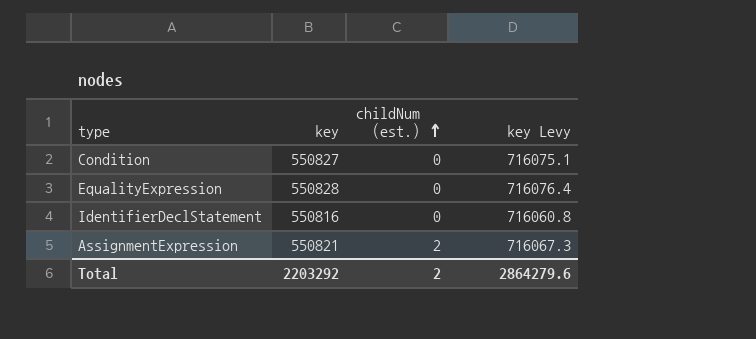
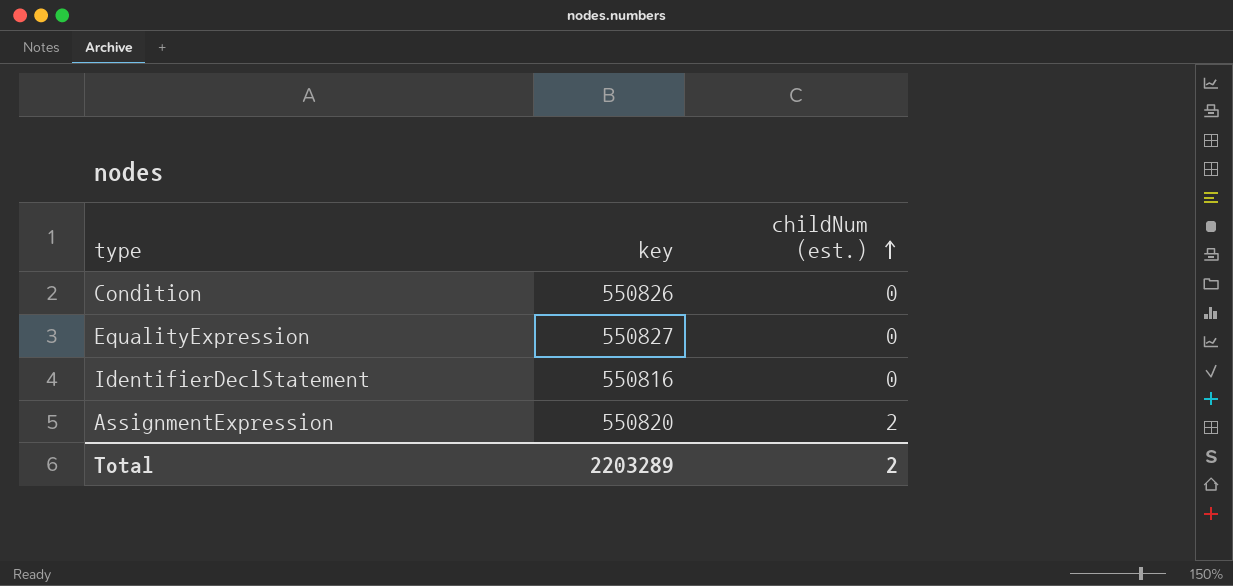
column key Levy | formula: [key] * 1.3 -> none
Condition | key: 550827 -> 550826
EqualityExpression | key: 550828 -> 550827
AssignmentExpression | key: 550821 -> 550820
Total | key: 2203292 -> 2203289

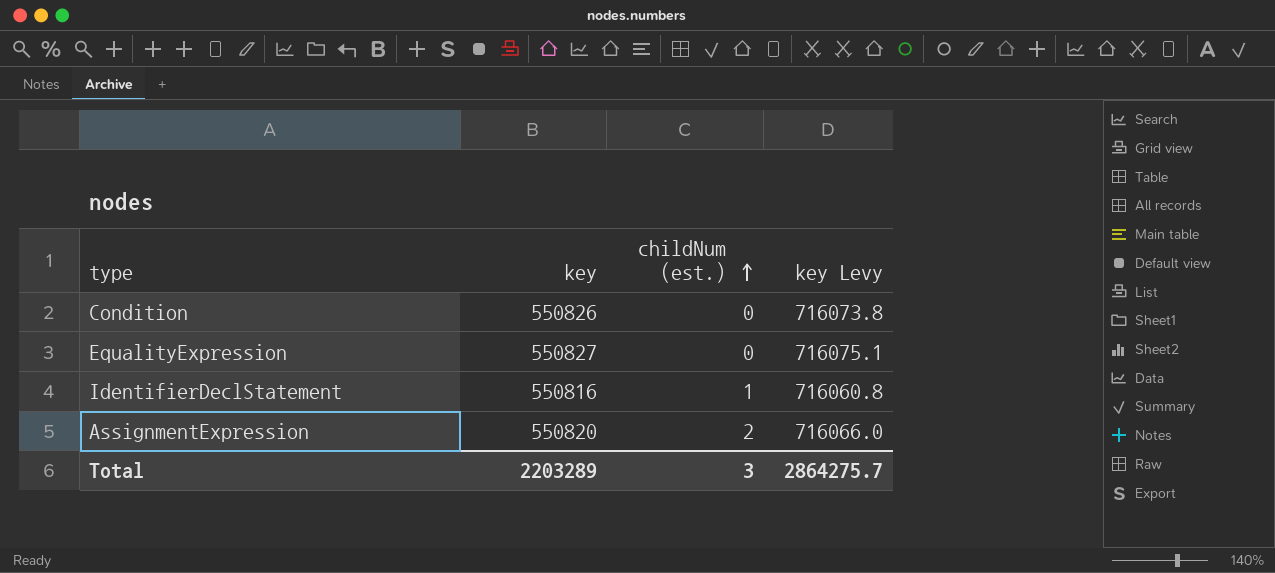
column key Levy | formula: none -> [key] * 1.3
IdentifierDeclStatement | childNum (est.): 0 -> 1
Total | childNum (est.): 2 -> 3

